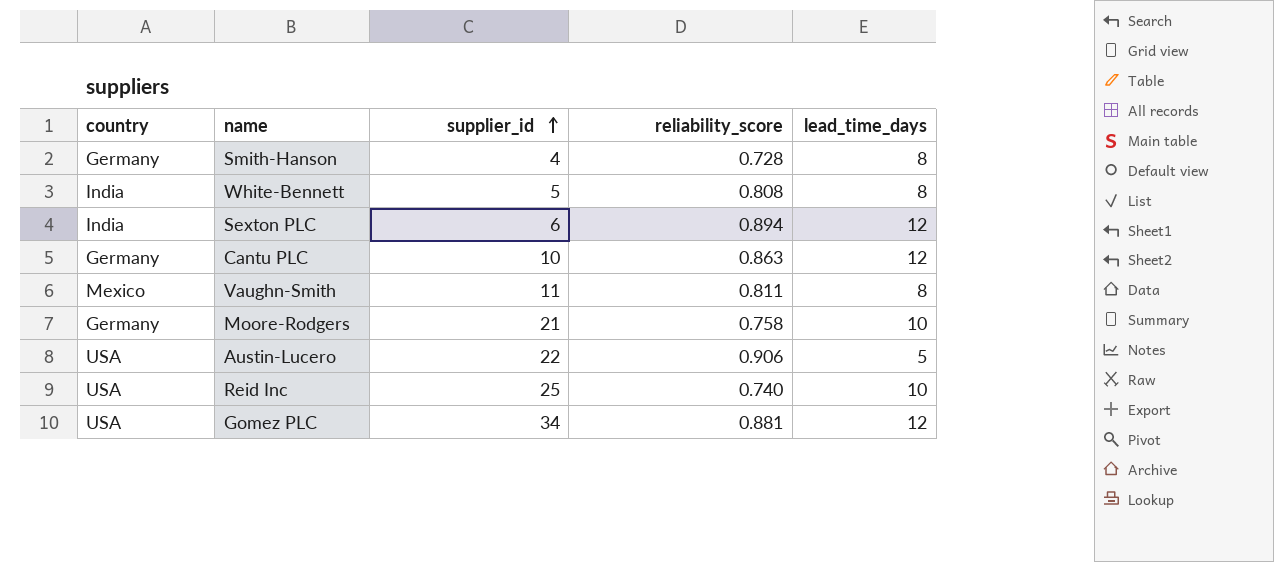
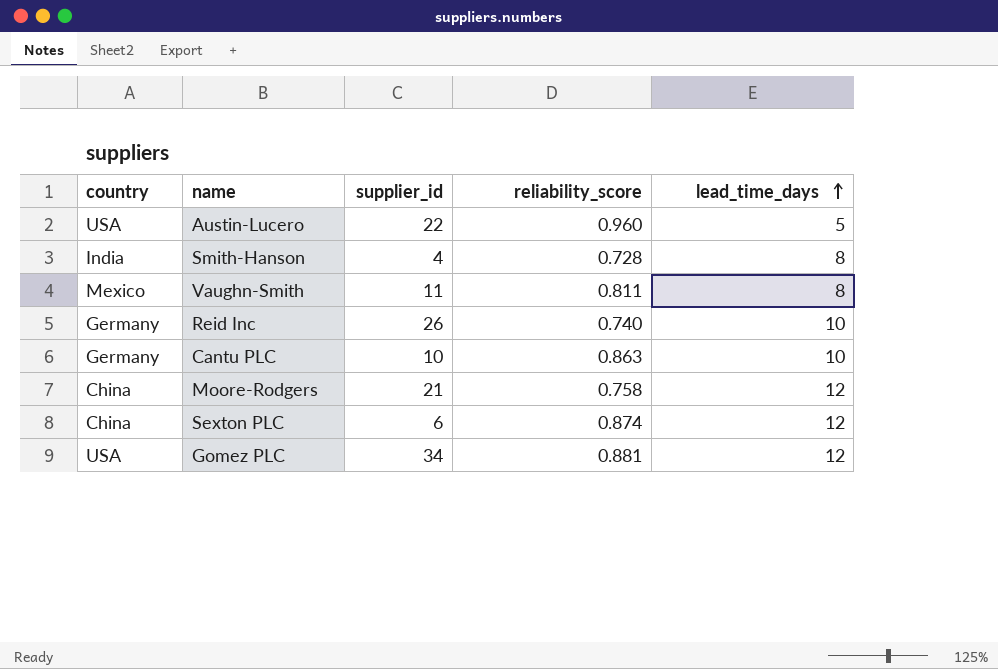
row order: supplier_id ascending -> lead_time_days ascending
row White-Bennett: India | 5 | 0.808 | 8 -> none
Austin-Lucero | reliability_score: 0.906 -> 0.960
Smith-Hanson | country: Germany -> India
Reid Inc | country: USA -> Germany
Reid Inc | supplier_id: 25 -> 26
Cantu PLC | lead_time_days: 12 -> 10
Moore-Rodgers | country: Germany -> China
Moore-Rodgers | lead_time_days: 10 -> 12
Sexton PLC | country: India -> China
Sexton PLC | reliability_score: 0.894 -> 0.874

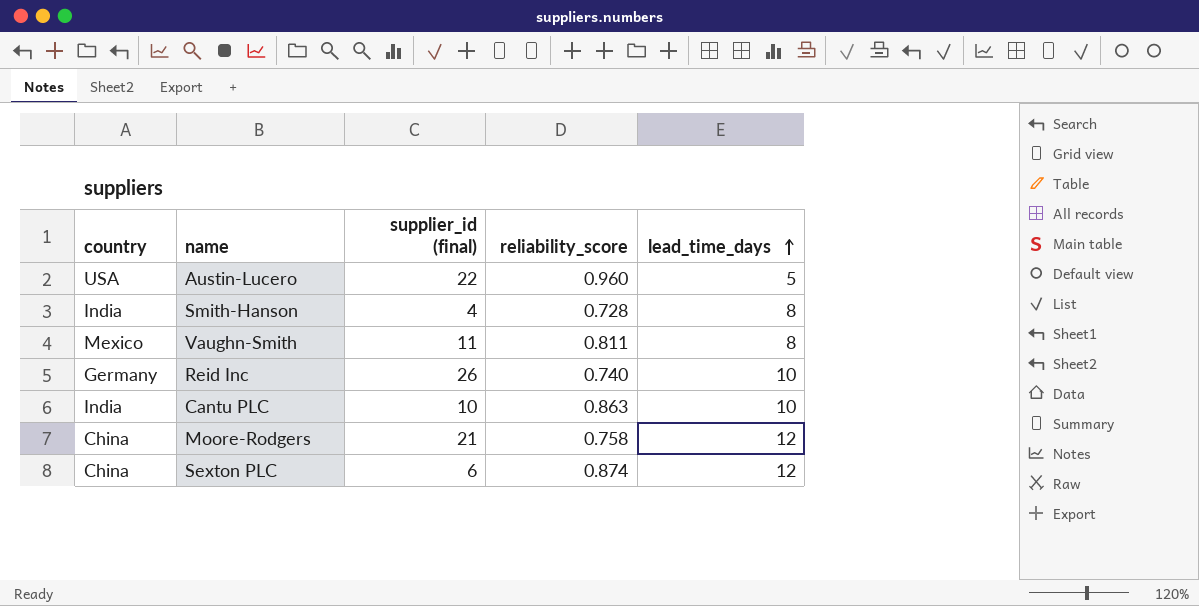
column name: supplier_id -> supplier_id (final)
row Gomez PLC: USA | 34 | 0.881 | 12 -> none
Cantu PLC | country: Germany -> India

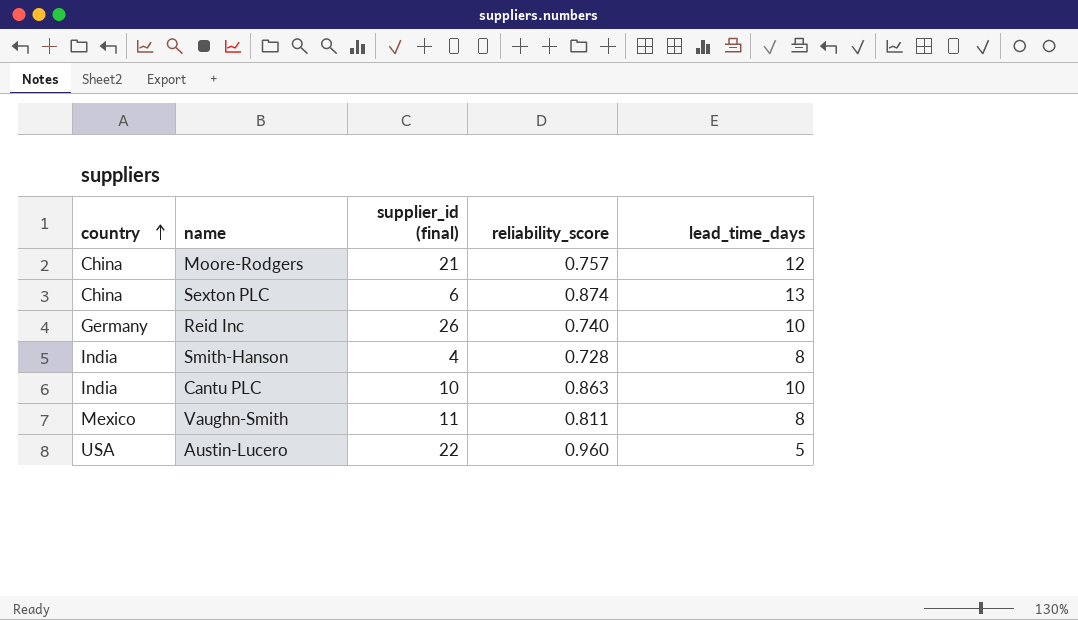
row order: lead_time_days ascending -> country ascending
Moore-Rodgers | reliability_score: 0.758 -> 0.757
Sexton PLC | lead_time_days: 12 -> 13

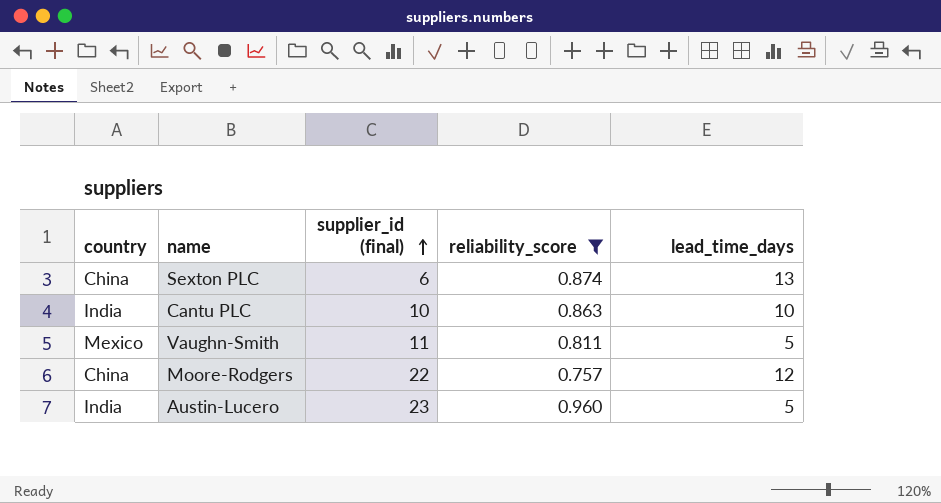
filter: none -> reliability_score >= 0.757
row order: country ascending -> supplier_id (final) ascending
Vaughn-Smith | lead_time_days: 8 -> 5
Moore-Rodgers | supplier_id (final): 21 -> 22
Austin-Lucero | country: USA -> India
Austin-Lucero | supplier_id (final): 22 -> 23

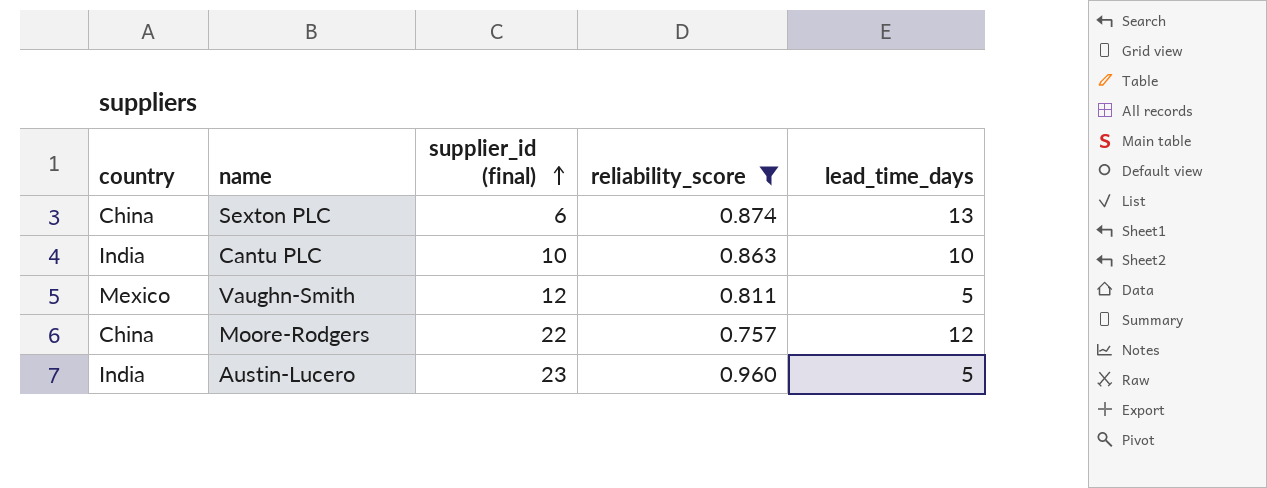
Vaughn-Smith | supplier_id (final): 11 -> 12

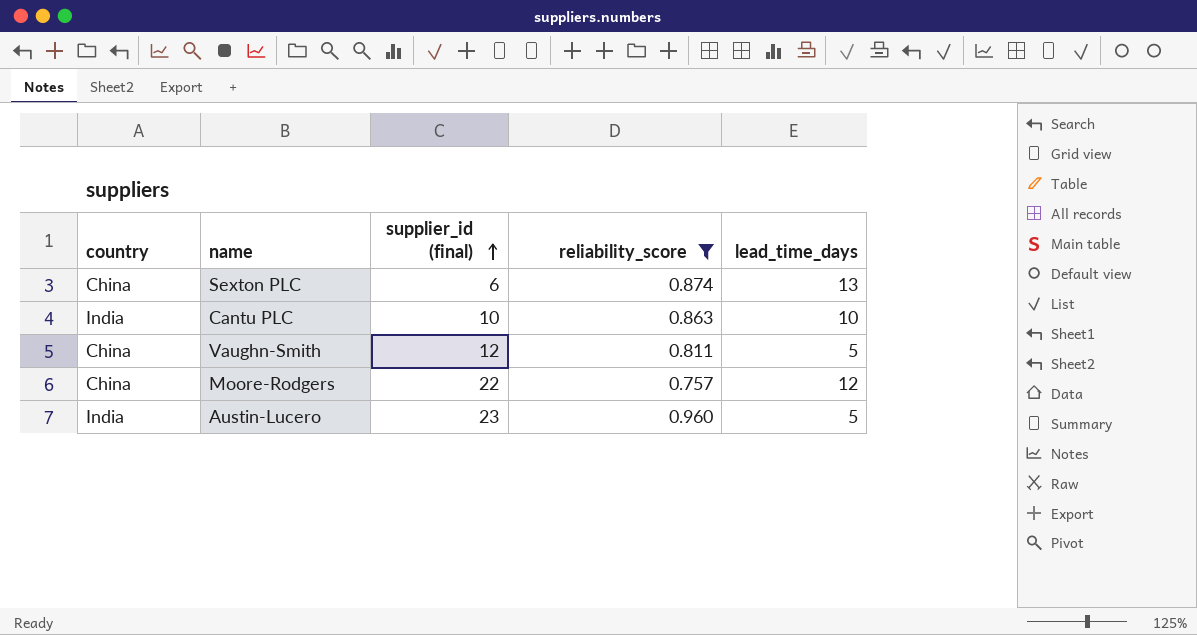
Vaughn-Smith | country: Mexico -> China

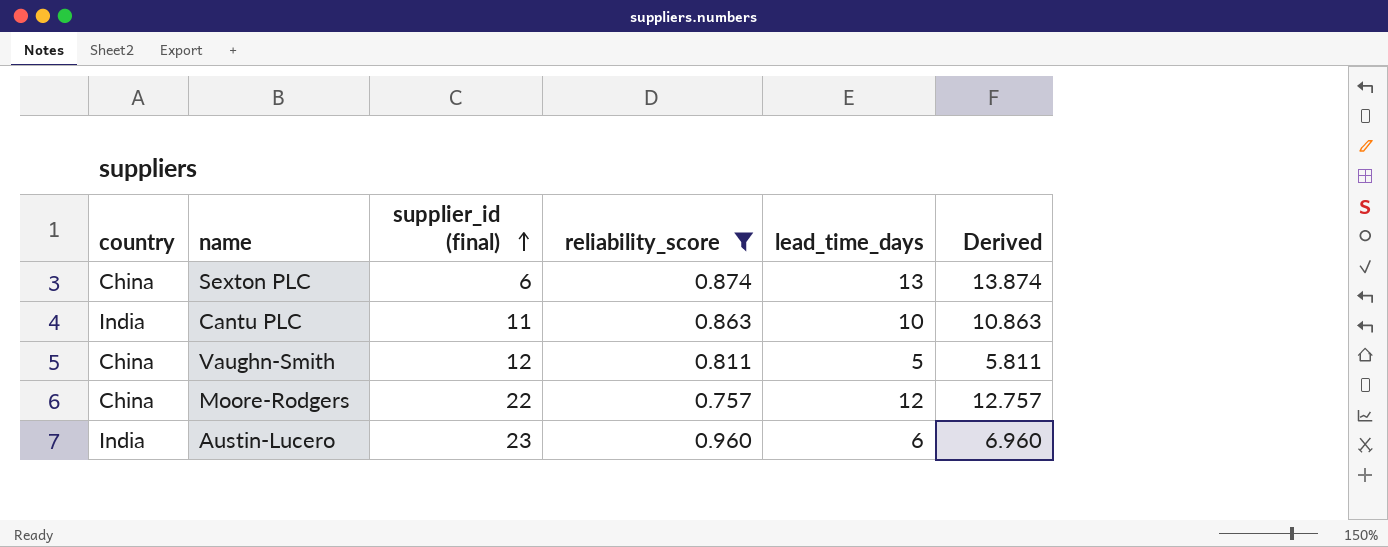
column Derived | formula: none -> [reliability_score] + [lead_time_days]
Cantu PLC | supplier_id (final): 10 -> 11
Austin-Lucero | lead_time_days: 5 -> 6

